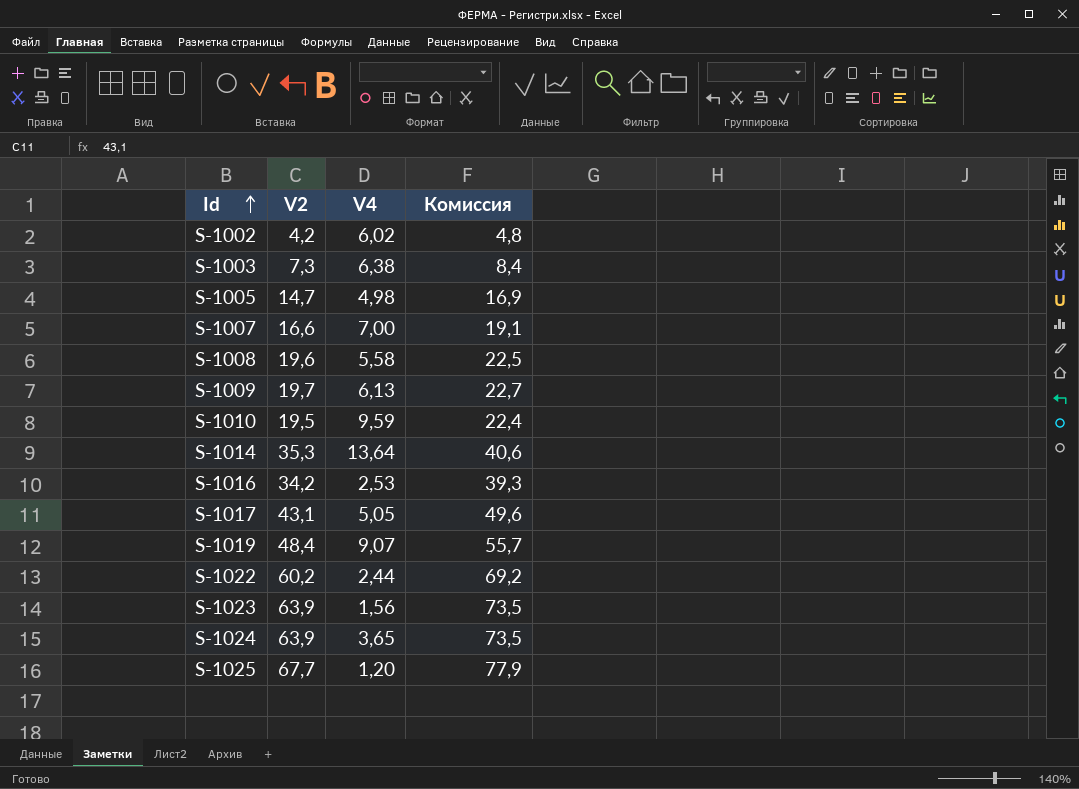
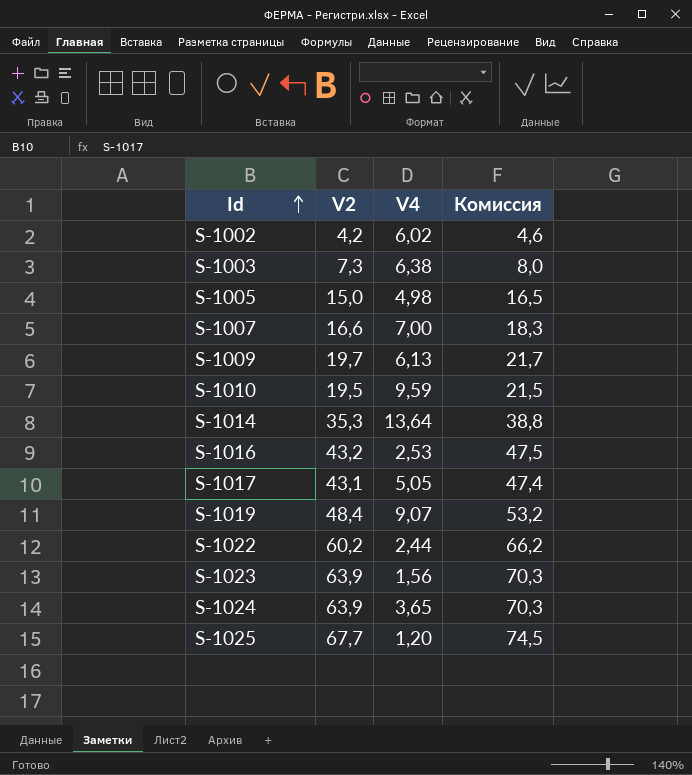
column Комиссия | formula: [V2] * 1,15 -> [V2] * 1,1
row S-1008: 19,6 | 5,58 | 22,5 -> none
S-1005 | V2: 14,7 -> 15,0
S-1016 | V2: 34,2 -> 43,2

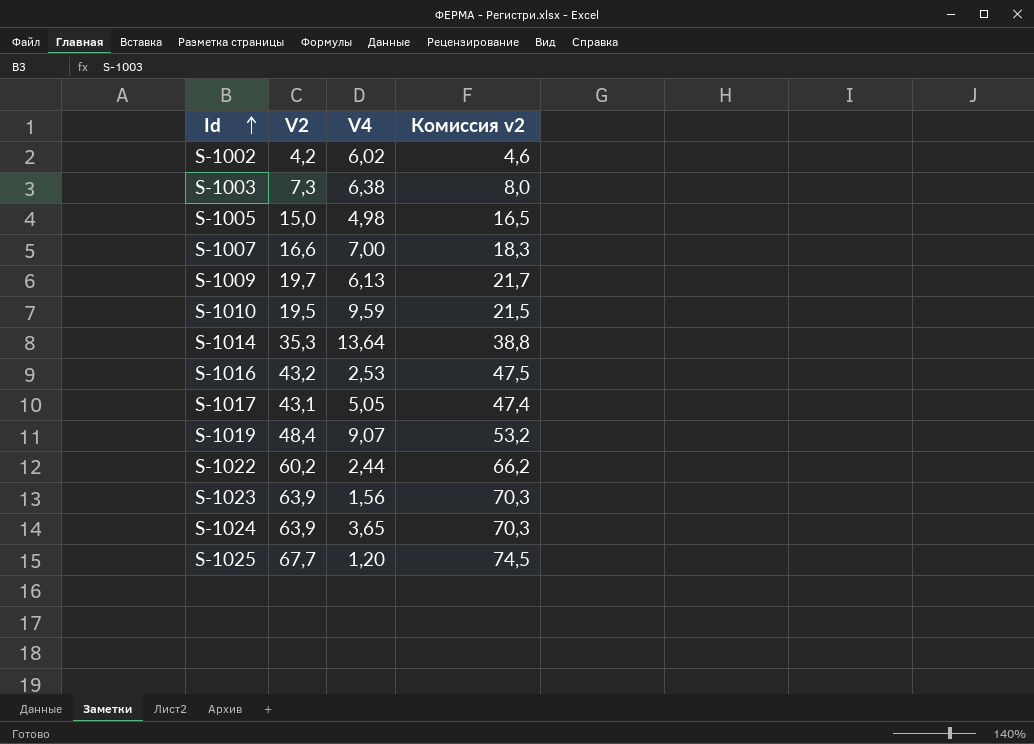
column name: Комиссия -> Комиссия v2

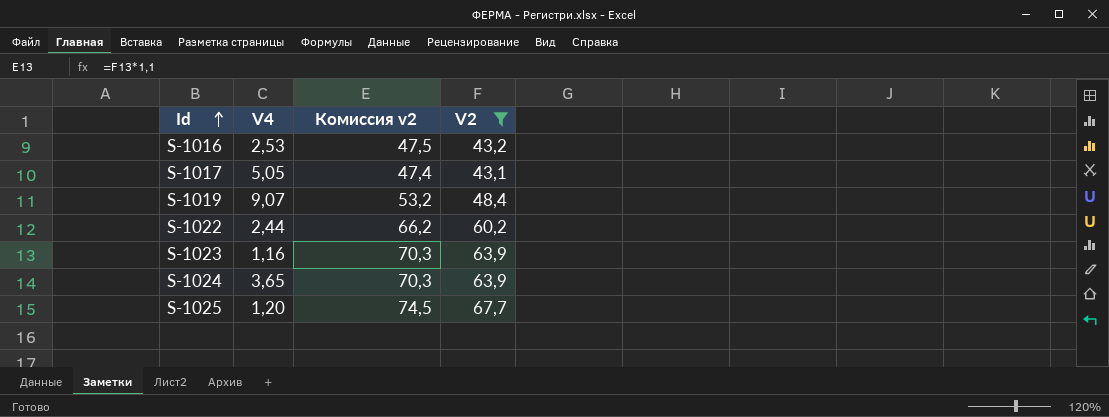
filter: none -> V2 >= 43,1
column V2 | position: 2 -> 4
S-1023 | V4: 1,56 -> 1,16

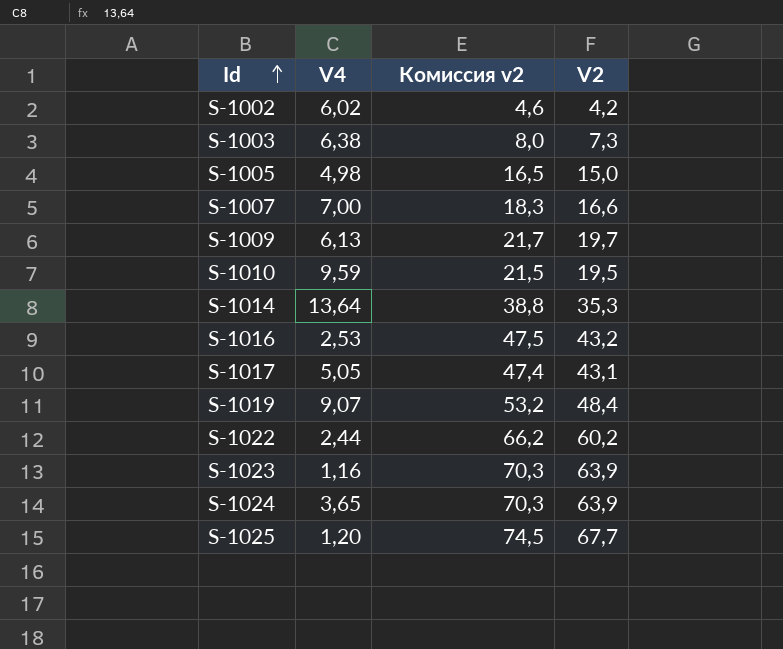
filter: V2 >= 43,1 -> none

